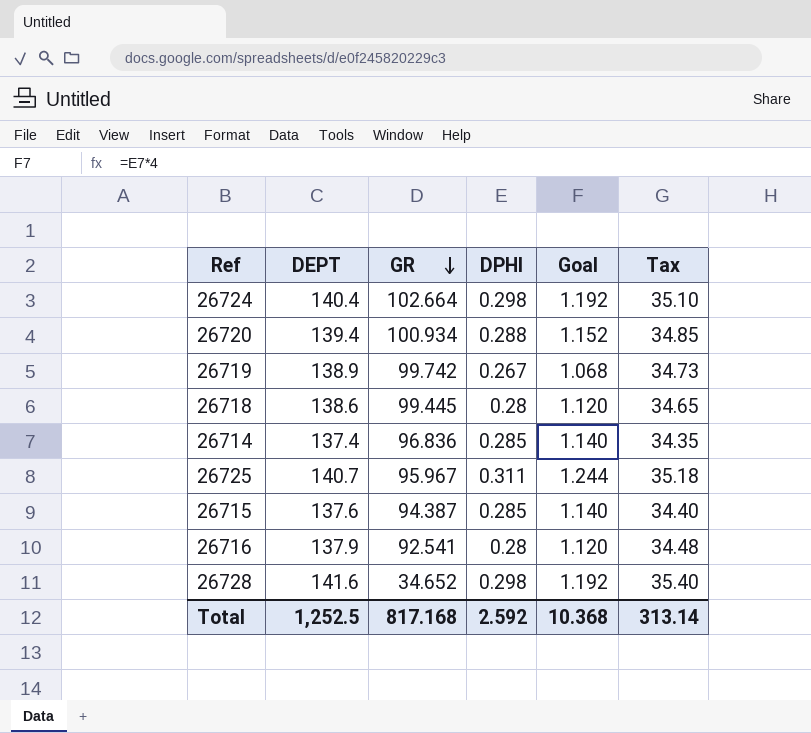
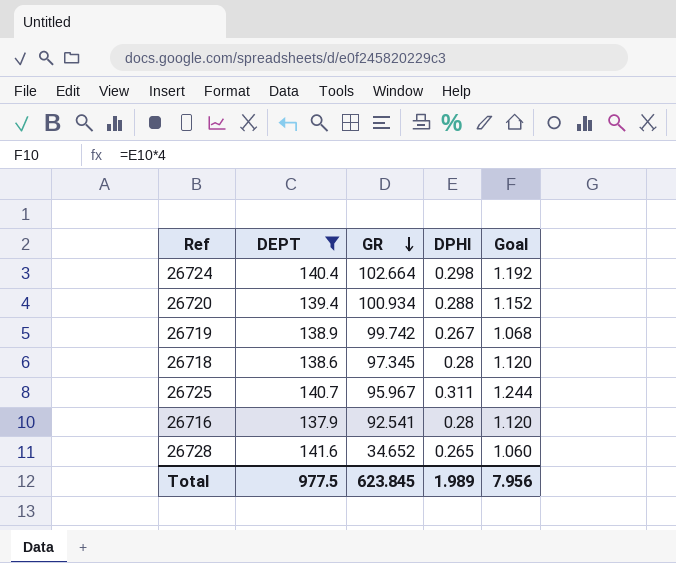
filter: none -> DEPT >= 137.9
column Tax | formula: [DEPT] * 0.25 -> none
26718 | GR: 99.445 -> 97.345
26728 | DPHI: 0.298 -> 0.265
26728 | Goal: 1.192 -> 1.060
Total | DEPT: 1,252.5 -> 977.5
Total | GR: 817.168 -> 623.845
Total | DPHI: 2.592 -> 1.989
Total | Goal: 10.368 -> 7.956

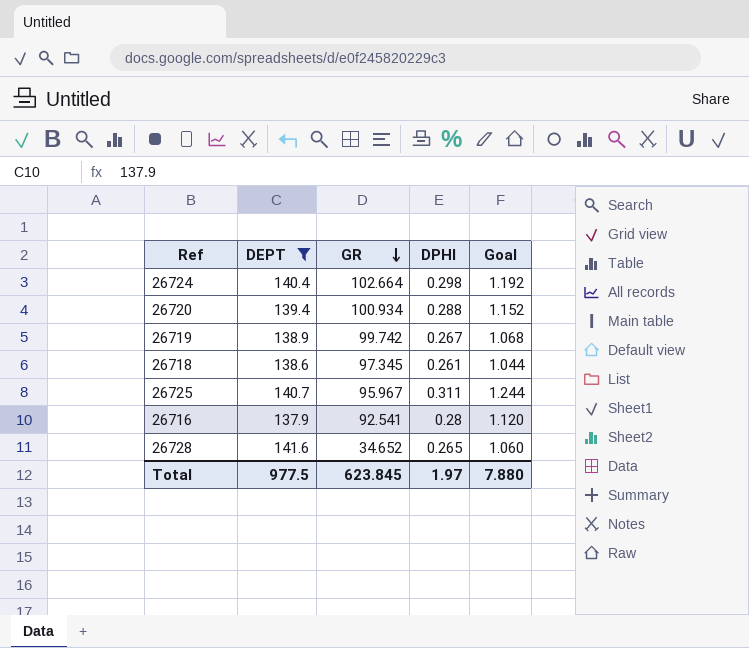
26718 | DPHI: 0.28 -> 0.261
26718 | Goal: 1.120 -> 1.044
Total | DPHI: 1.989 -> 1.97
Total | Goal: 7.956 -> 7.880

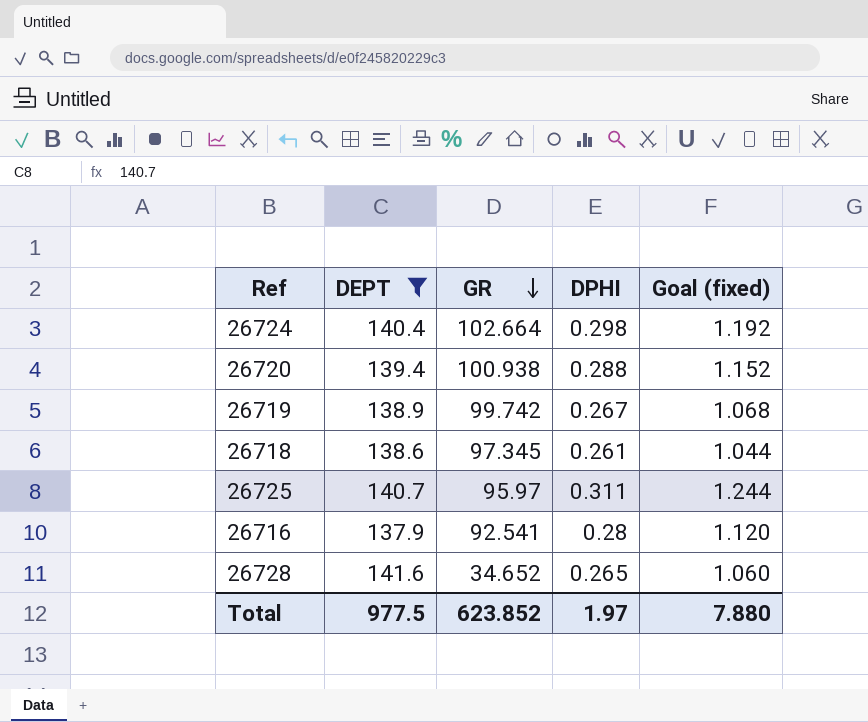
column name: Goal -> Goal (fixed)
26720 | GR: 100.934 -> 100.938
26725 | GR: 95.967 -> 95.97
Total | GR: 623.845 -> 623.852

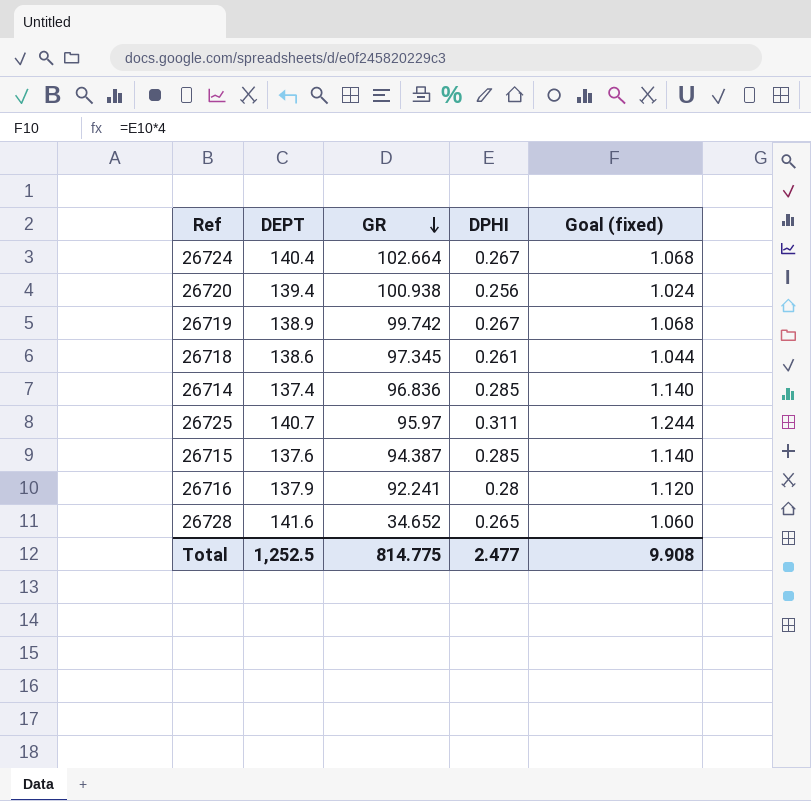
filter: DEPT >= 137.9 -> none
26724 | DPHI: 0.298 -> 0.267
26724 | Goal (fixed): 1.192 -> 1.068
26720 | DPHI: 0.288 -> 0.256
26720 | Goal (fixed): 1.152 -> 1.024
26716 | GR: 92.541 -> 92.241
Total | DEPT: 977.5 -> 1,252.5
Total | GR: 623.852 -> 814.775
Total | DPHI: 1.97 -> 2.477
Total | Goal (fixed): 7.880 -> 9.908

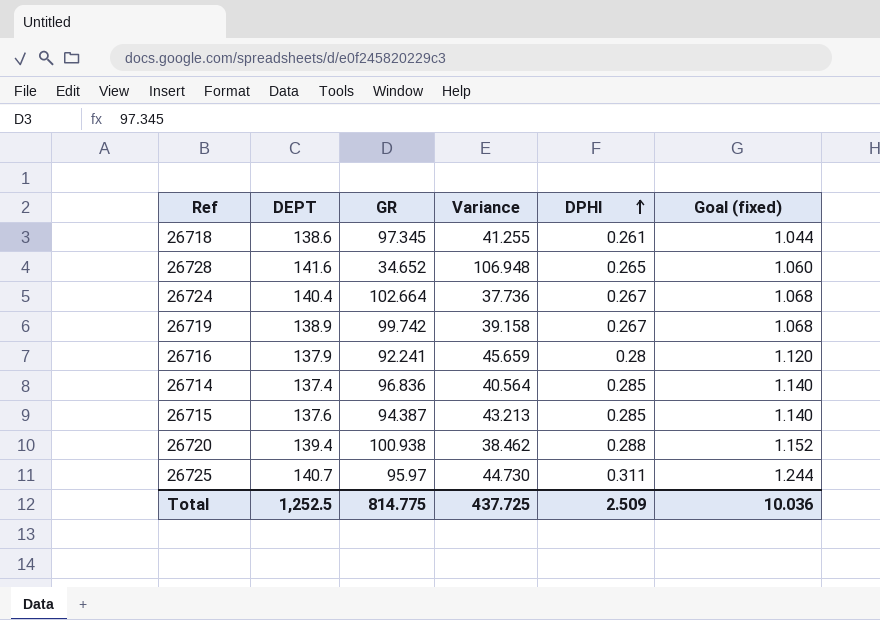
row order: GR descending -> DPHI ascending
column Variance | formula: none -> [DEPT] - [GR]
26720 | DPHI: 0.256 -> 0.288
26720 | Goal (fixed): 1.024 -> 1.152
Total | DPHI: 2.477 -> 2.509
Total | Goal (fixed): 9.908 -> 10.036

